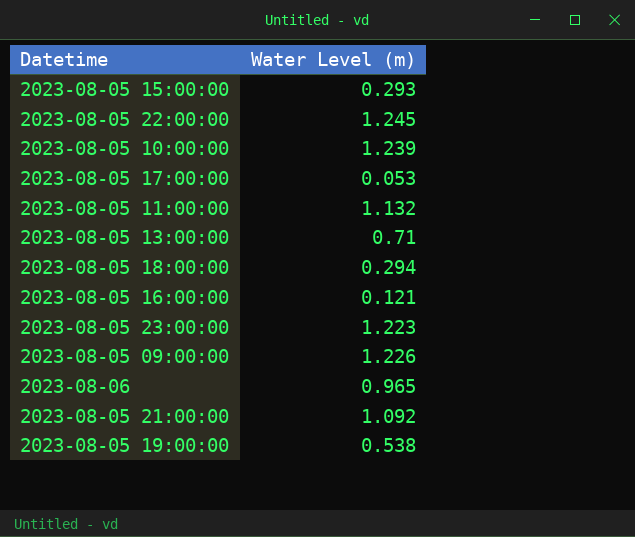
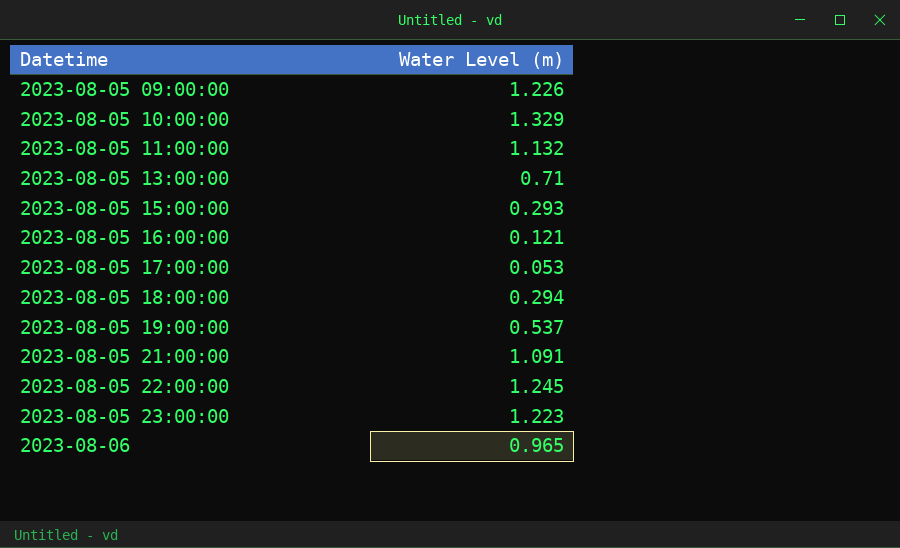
row order: none -> Datetime ascending
2023-08-05 10:00:00 | Water Level (m): 1.239 -> 1.329
2023-08-05 19:00:00 | Water Level (m): 0.538 -> 0.537
2023-08-05 21:00:00 | Water Level (m): 1.092 -> 1.091

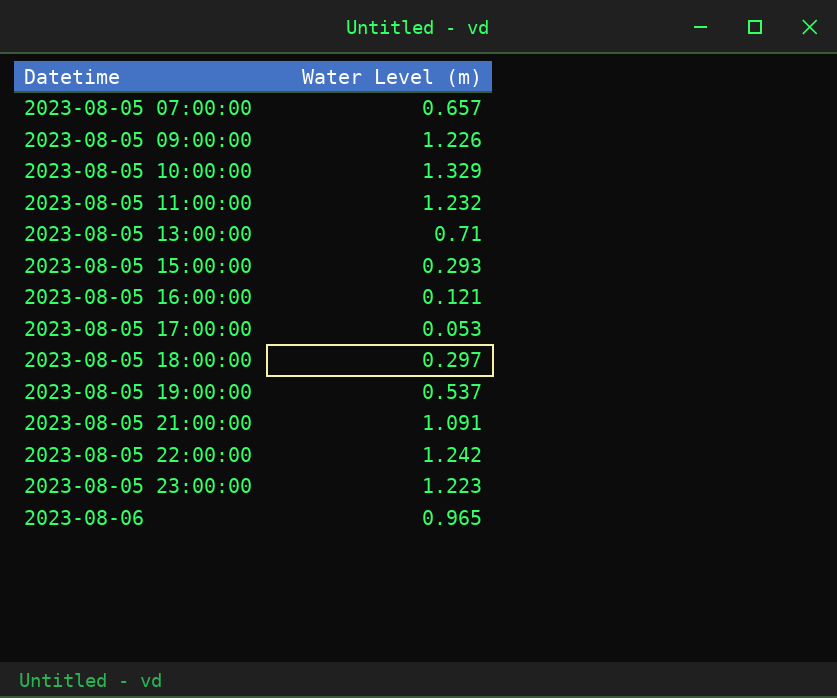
row 2023-08-05 07:00:00: none -> 0.657
2023-08-05 11:00:00 | Water Level (m): 1.132 -> 1.232
2023-08-05 18:00:00 | Water Level (m): 0.294 -> 0.297
2023-08-05 22:00:00 | Water Level (m): 1.245 -> 1.242

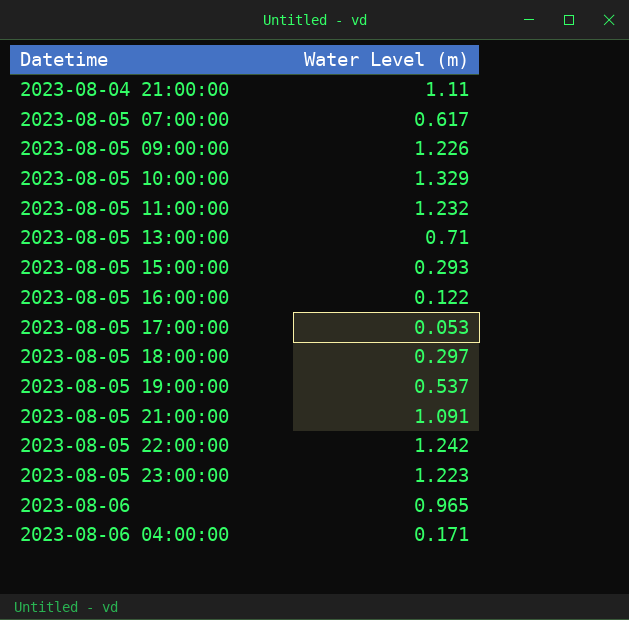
row 2023-08-04 21:00:00: none -> 1.11
2023-08-05 07:00:00 | Water Level (m): 0.657 -> 0.617
2023-08-05 16:00:00 | Water Level (m): 0.121 -> 0.122
row 2023-08-06 04:00:00: none -> 0.171

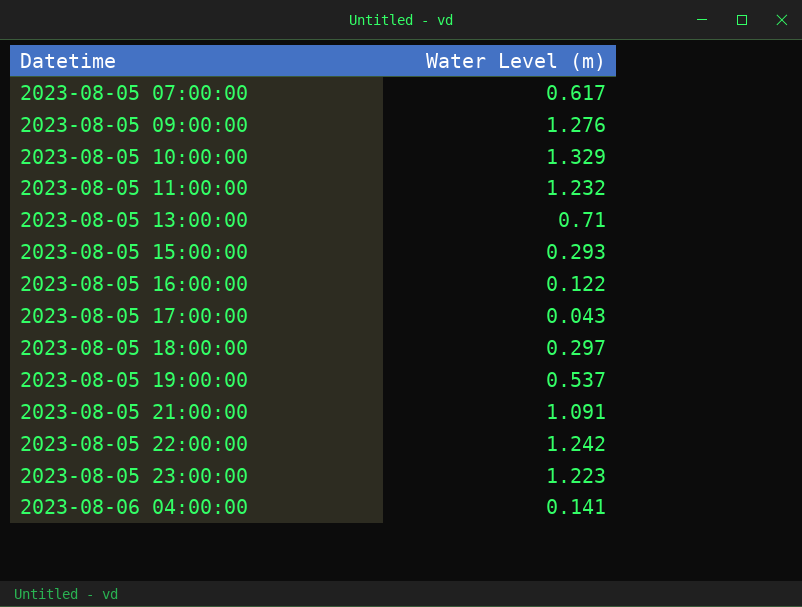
row 2023-08-04 21:00:00: 1.11 -> none
row 2023-08-06: 0.965 -> none
2023-08-05 09:00:00 | Water Level (m): 1.226 -> 1.276
2023-08-05 17:00:00 | Water Level (m): 0.053 -> 0.043
2023-08-06 04:00:00 | Water Level (m): 0.171 -> 0.141

